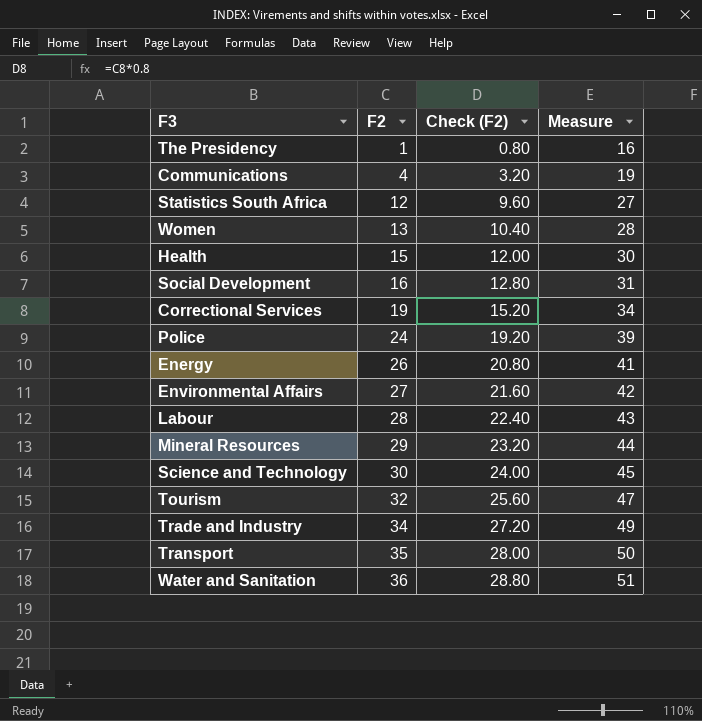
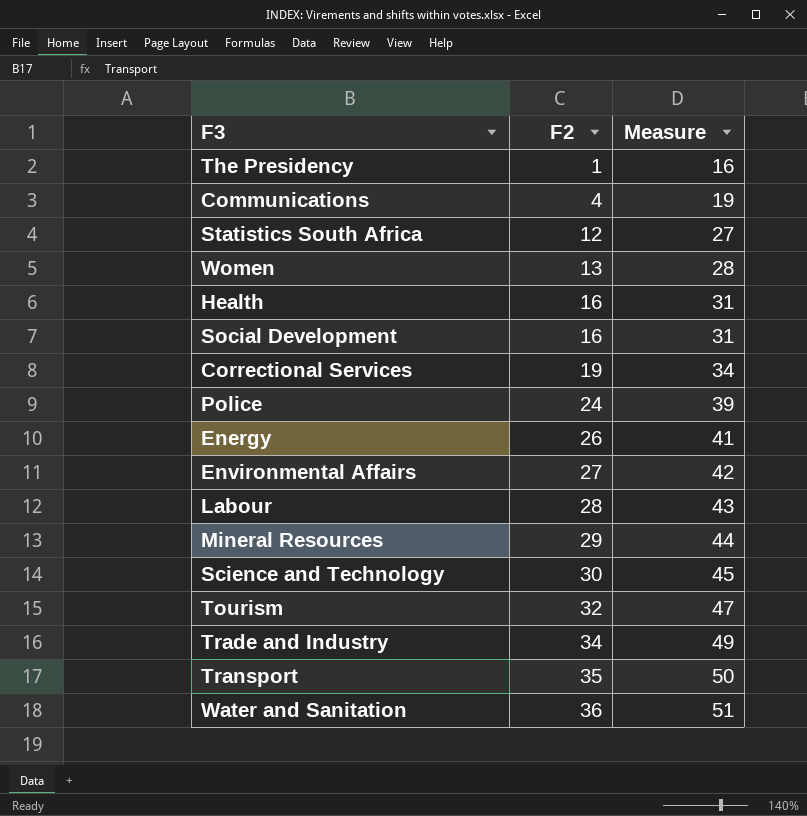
column Check (F2) | formula: [F2] * 0.8 -> none
Health | F2: 15 -> 16
Health | Measure: 30 -> 31

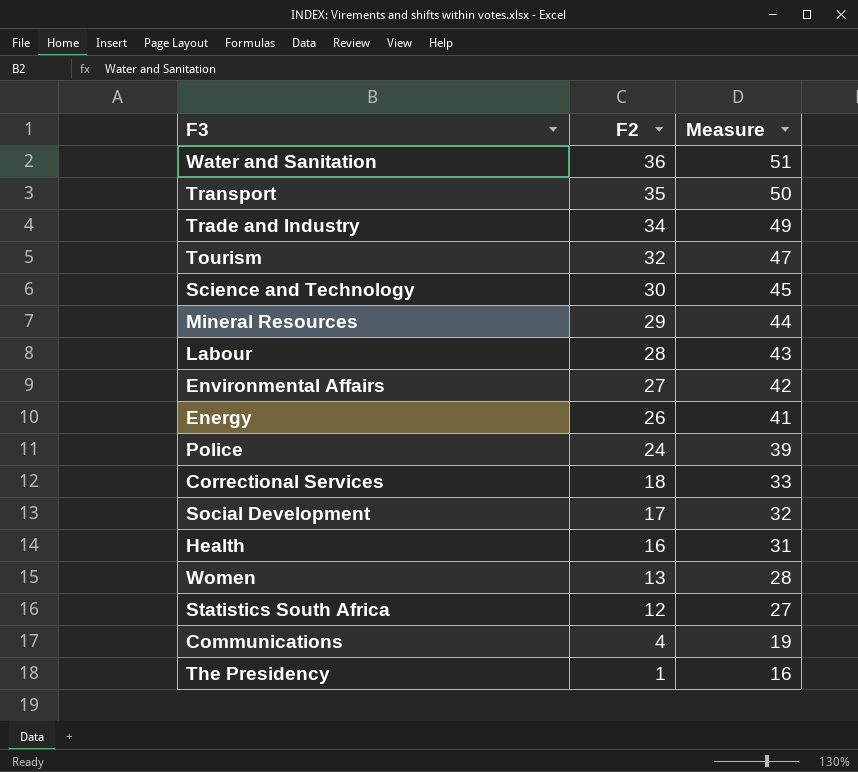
row order: F2 ascending -> F2 descending
Correctional Services | F2: 19 -> 18
Correctional Services | Measure: 34 -> 33
Social Development | F2: 16 -> 17
Social Development | Measure: 31 -> 32

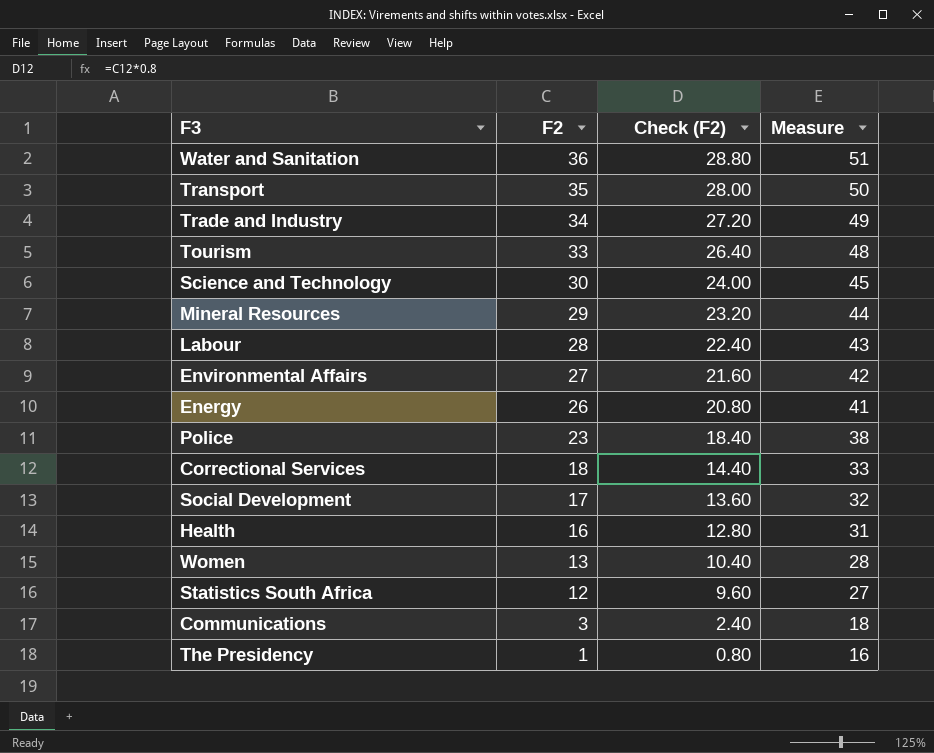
column Check (F2) | formula: none -> [F2] * 0.8
Tourism | F2: 32 -> 33
Tourism | Measure: 47 -> 48
Police | F2: 24 -> 23
Police | Measure: 39 -> 38
Communications | F2: 4 -> 3
Communications | Measure: 19 -> 18

